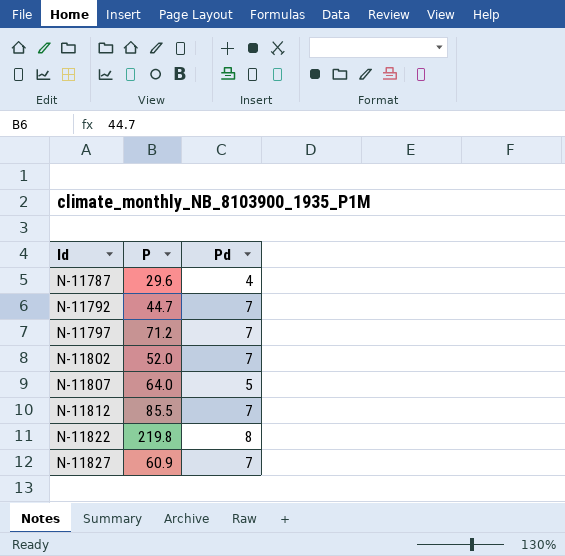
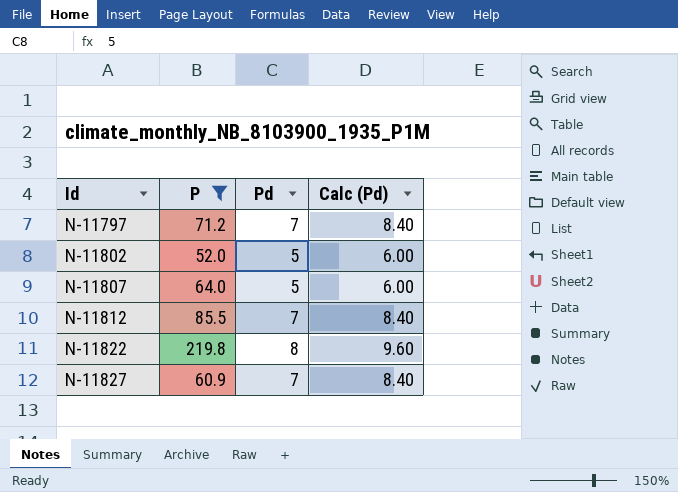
filter: none -> P >= 52.0
column Calc (Pd) | formula: none -> [Pd] * 1.2
N-11802 | Pd: 7 -> 5

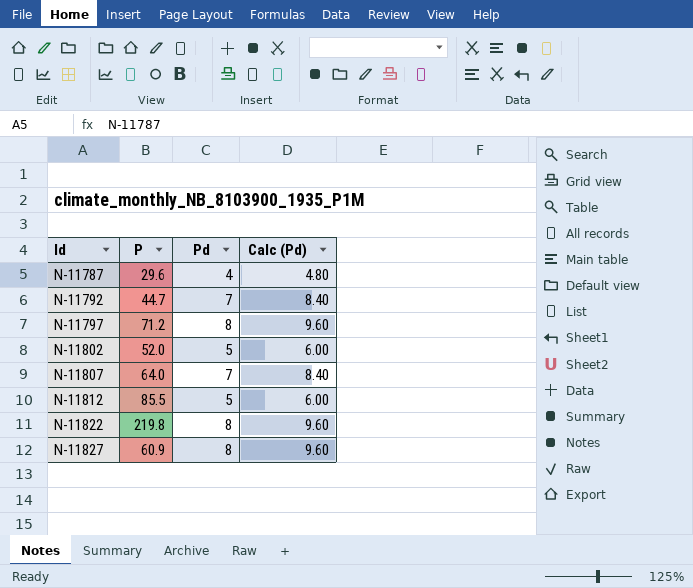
filter: P >= 52.0 -> none
N-11797 | Pd: 7 -> 8
N-11797 | Calc (Pd): 8.40 -> 9.60
N-11807 | Pd: 5 -> 7
N-11807 | Calc (Pd): 6.00 -> 8.40
N-11812 | Pd: 7 -> 5
N-11812 | Calc (Pd): 8.40 -> 6.00
N-11827 | Pd: 7 -> 8
N-11827 | Calc (Pd): 8.40 -> 9.60

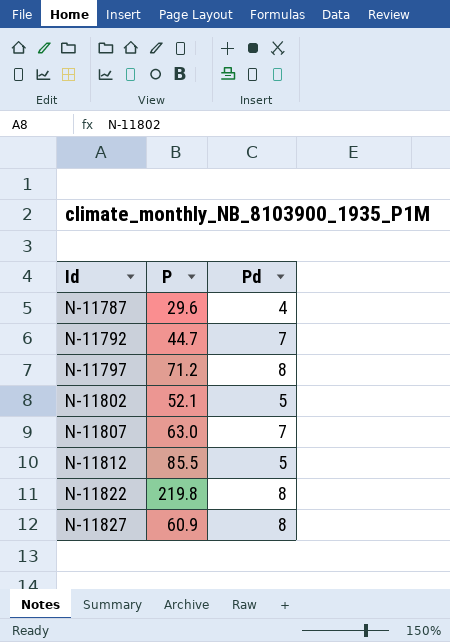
column Calc (Pd) | formula: [Pd] * 1.2 -> none
N-11802 | P: 52.0 -> 52.1
N-11807 | P: 64.0 -> 63.0

